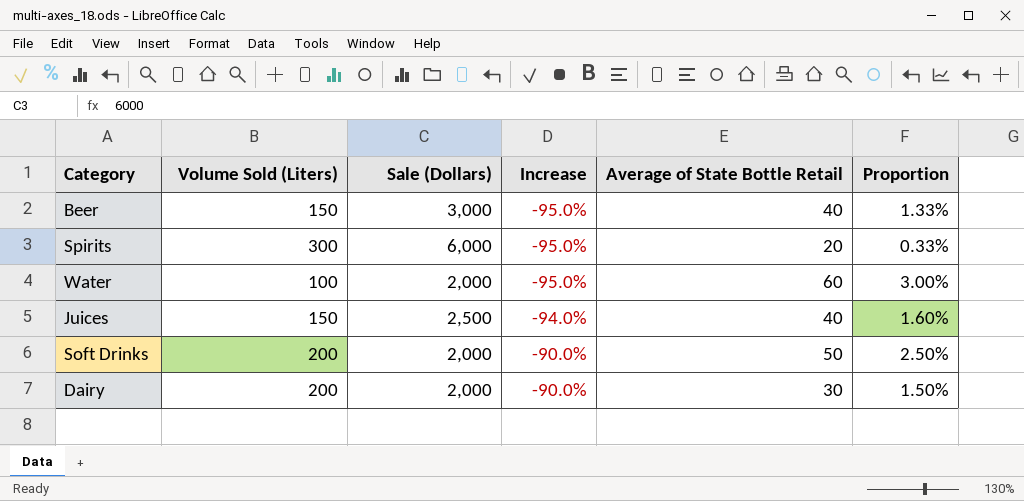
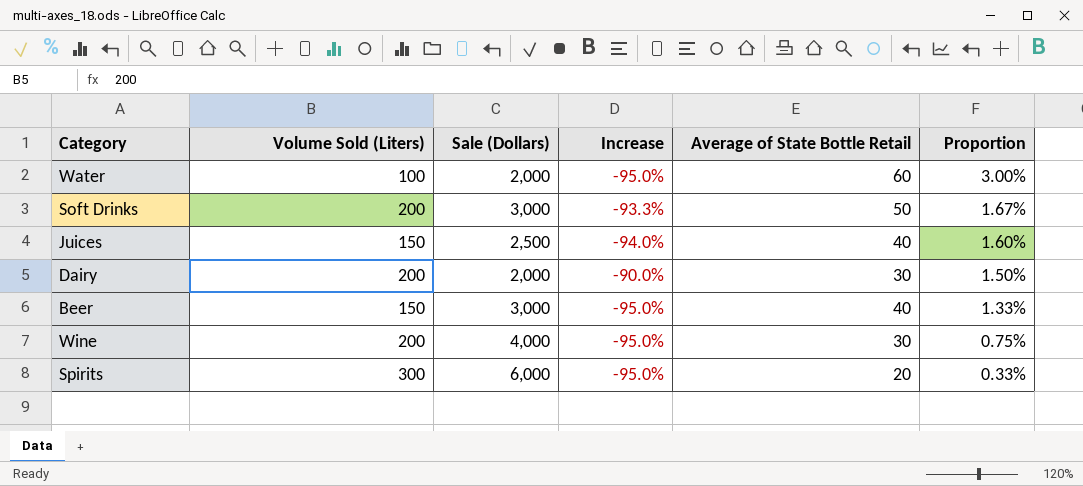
row order: Increase ascending -> Proportion descending
Soft Drinks | Sale (Dollars): 2,000 -> 3,000
Soft Drinks | Increase: -90.0% -> -93.3%
Soft Drinks | Proportion: 2.50% -> 1.67%
row Wine: none -> 200 | 4,000 | -95.0% | 30 | 0.75%

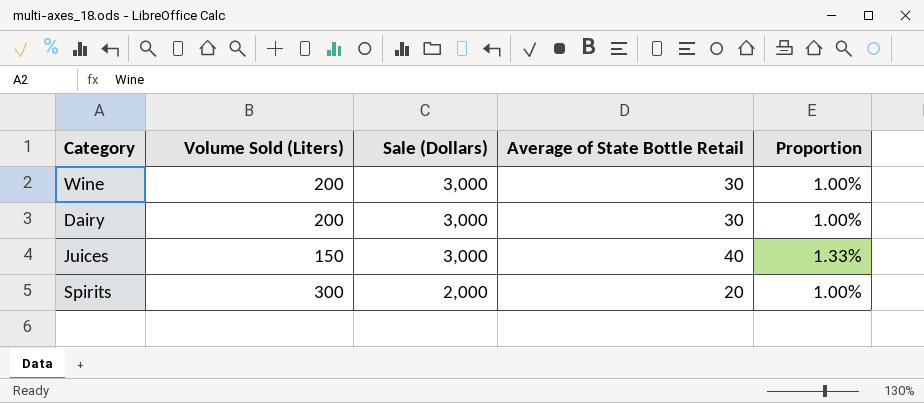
row order: Proportion descending -> Sale (Dollars) descending
column Increase | formula: ([Volume Sold (Liters)] - [Sale (Dollars)]) / [Sale (Dollars)] -> none
row Water: 100 | 2,000 | -95.0% | 60 | 3.00% -> none
row Soft Drinks: 200 | 3,000 | -93.3% | 50 | 1.67% -> none
row Beer: 150 | 3,000 | -95.0% | 40 | 1.33% -> none
Wine | Sale (Dollars): 4,000 -> 3,000
Wine | Proportion: 0.75% -> 1.00%
Dairy | Sale (Dollars): 2,000 -> 3,000
Dairy | Proportion: 1.50% -> 1.00%
Juices | Sale (Dollars): 2,500 -> 3,000
Juices | Proportion: 1.60% -> 1.33%
Spirits | Sale (Dollars): 6,000 -> 2,000
Spirits | Proportion: 0.33% -> 1.00%

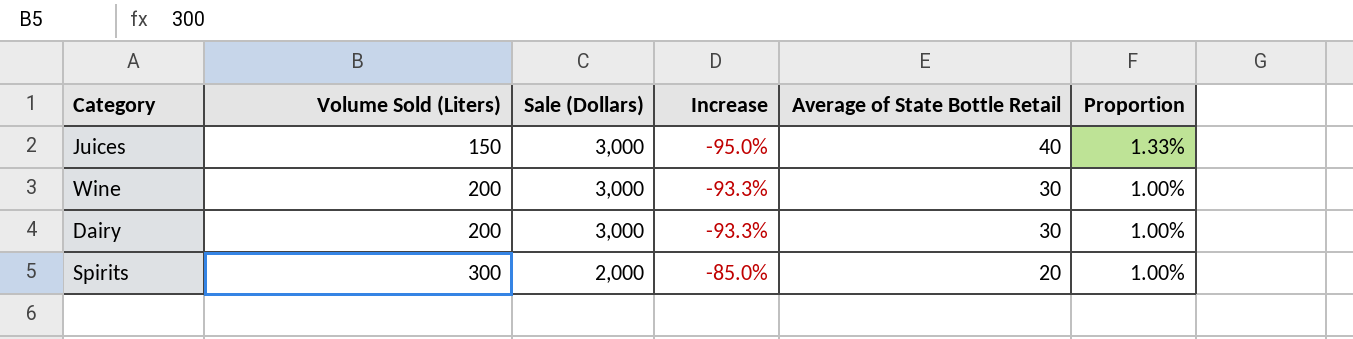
row order: Sale (Dollars) descending -> Volume Sold (Liters) ascending
column Increase | formula: none -> ([Volume Sold (Liters)] - [Sale (Dollars)]) / [Sale (Dollars)]

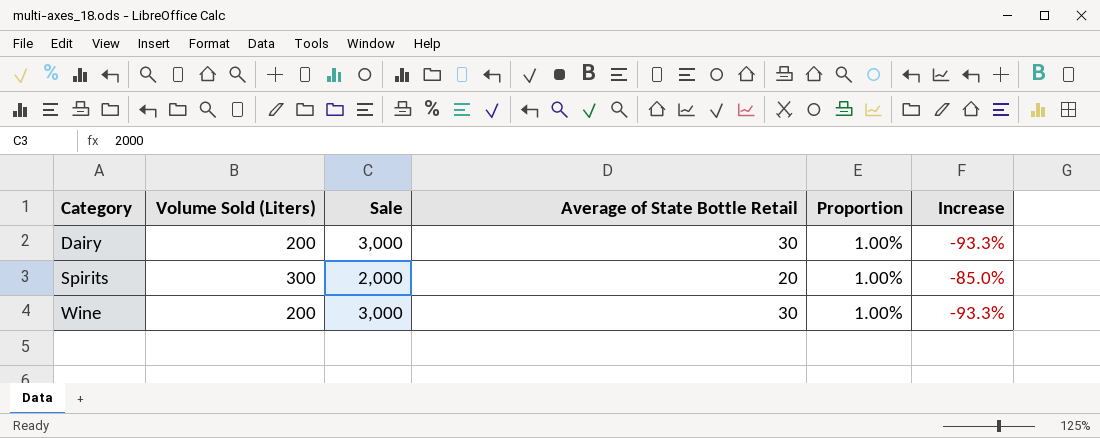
row order: Volume Sold (Liters) ascending -> Category ascending
column name: Sale (Dollars) -> Sale
column Increase | position: 4 -> 6
row Juices: 150 | 3,000 | -95.0% | 40 | 1.33% -> none

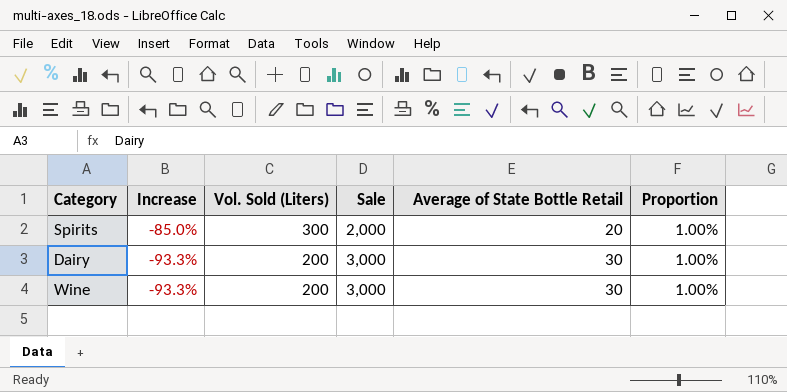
row order: Category ascending -> Increase descending
column Increase | position: 6 -> 2
column name: Volume Sold (Liters) -> Vol. Sold (Liters)

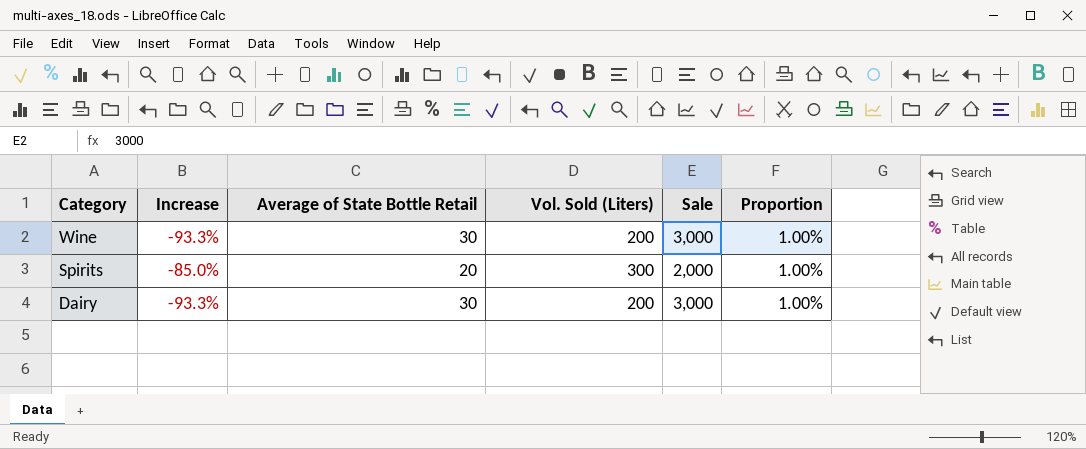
row order: Increase descending -> Category descending
column Average of State Bottle Retail | position: 5 -> 3

